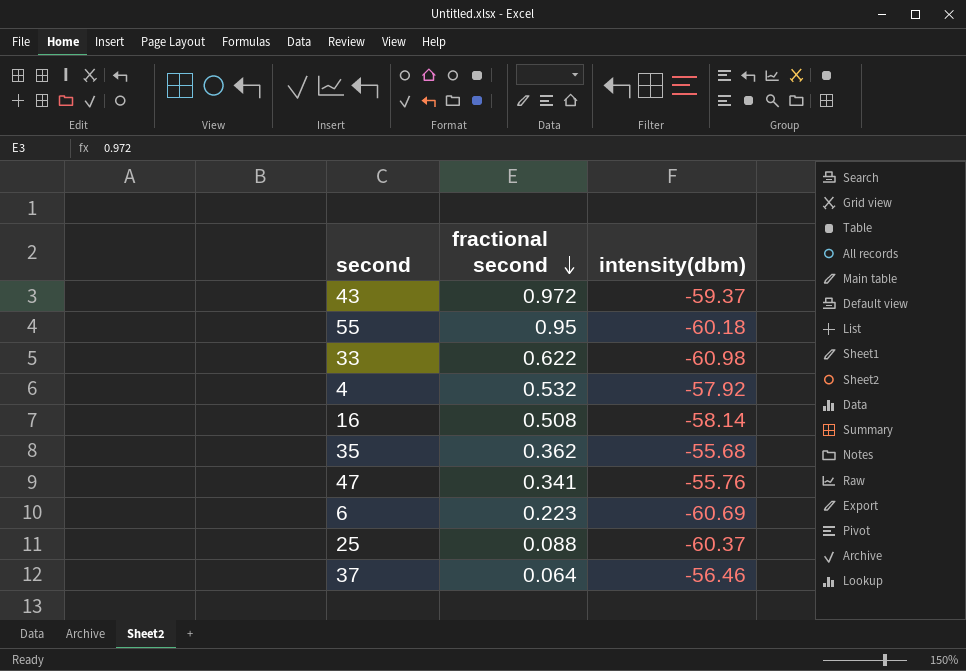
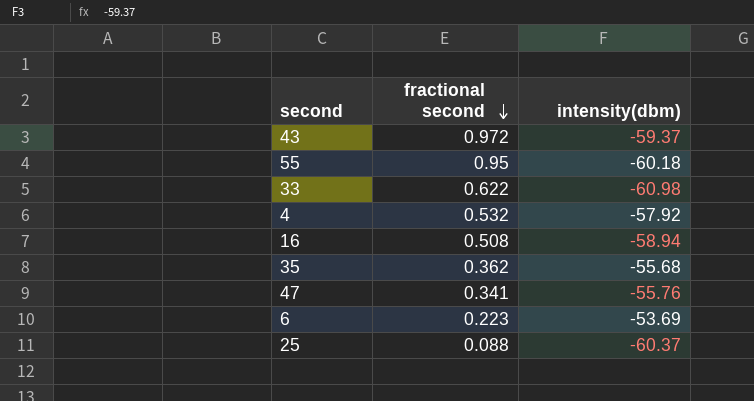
row 37: 0.064 | -56.46 -> none
16 | intensity(dbm): -58.14 -> -58.94
6 | intensity(dbm): -60.69 -> -53.69

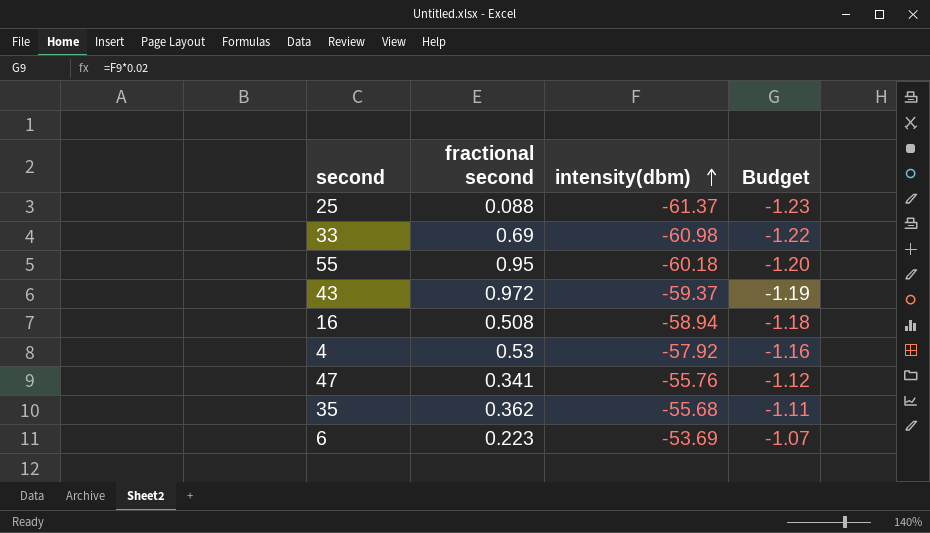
row order: fractional second descending -> intensity(dbm) ascending
column Budget | formula: none -> [intensity(dbm)] * 0.02
25 | intensity(dbm): -60.37 -> -61.37
33 | fractional second: 0.622 -> 0.69
4 | fractional second: 0.532 -> 0.53

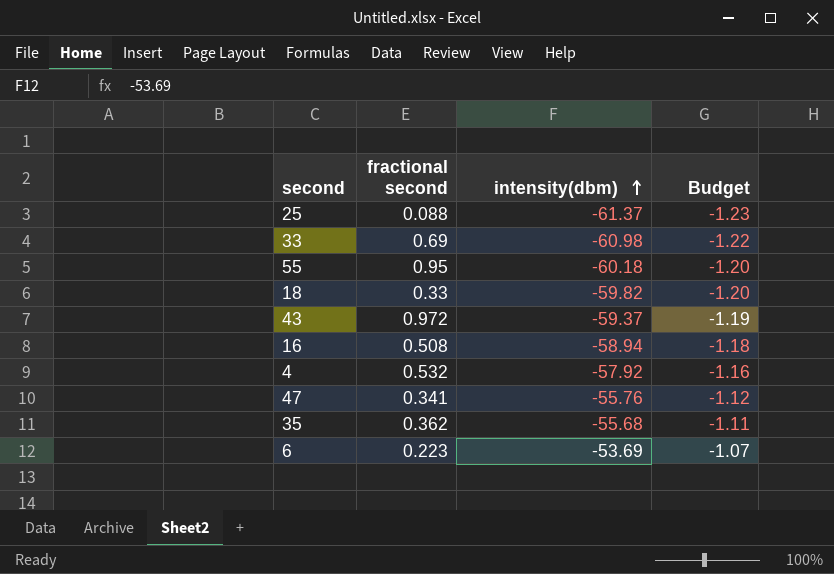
row 18: none -> 0.33 | -59.82 | -1.20
4 | fractional second: 0.53 -> 0.532

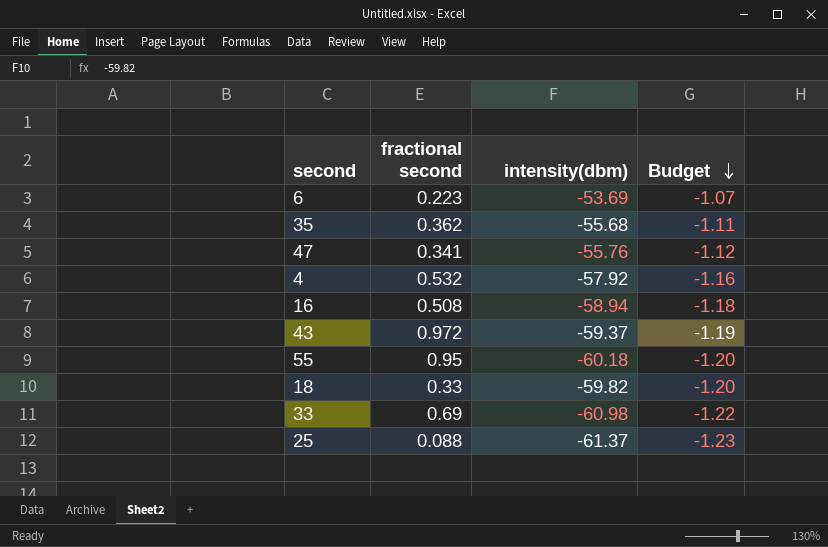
row order: intensity(dbm) ascending -> Budget descending

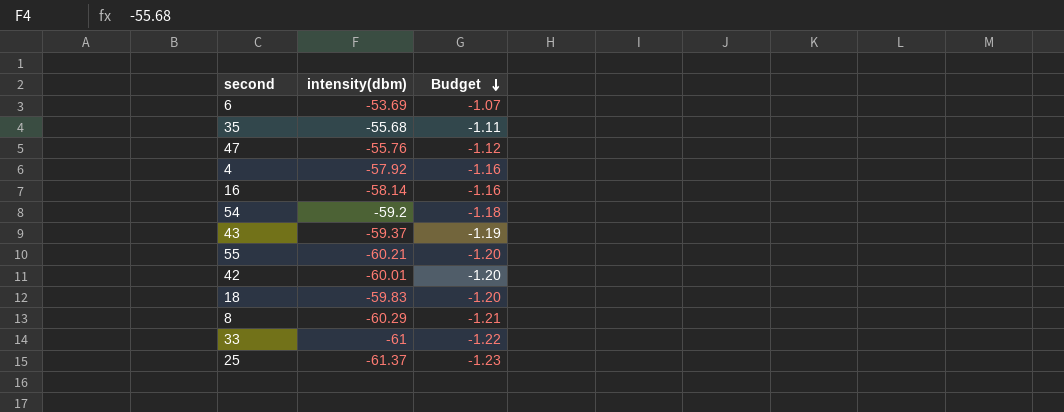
column fractional second | position: 2 -> none
16 | intensity(dbm): -58.94 -> -58.14
16 | Budget: -1.18 -> -1.16
row 54: none -> -59.2 | -1.18
55 | intensity(dbm): -60.18 -> -60.21
row 42: none -> -60.01 | -1.20
18 | intensity(dbm): -59.82 -> -59.83
row 8: none -> -60.29 | -1.21
33 | intensity(dbm): -60.98 -> -61

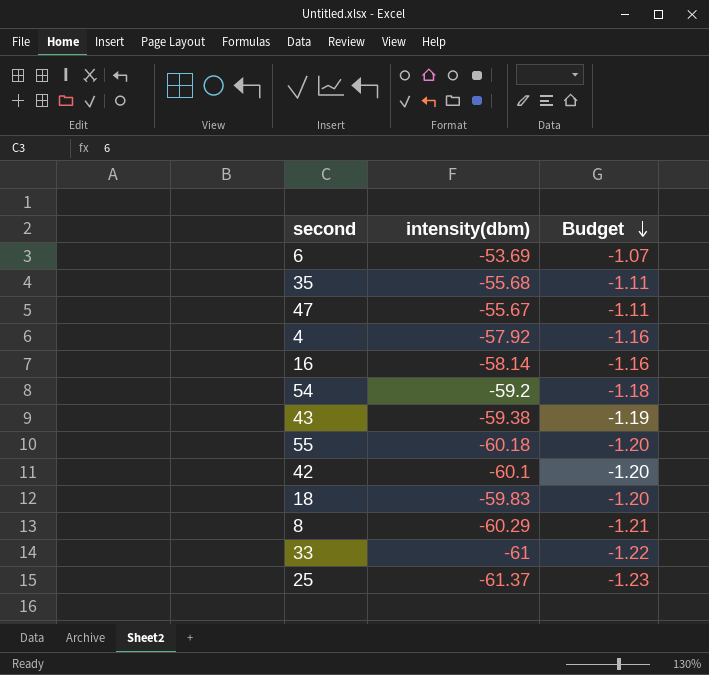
47 | intensity(dbm): -55.76 -> -55.67
47 | Budget: -1.12 -> -1.11
43 | intensity(dbm): -59.37 -> -59.38
55 | intensity(dbm): -60.21 -> -60.18
42 | intensity(dbm): -60.01 -> -60.1

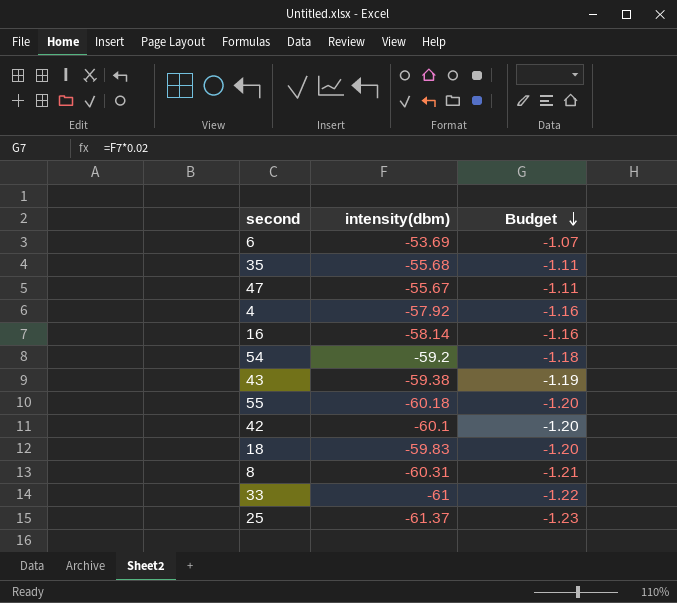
8 | intensity(dbm): -60.29 -> -60.31

